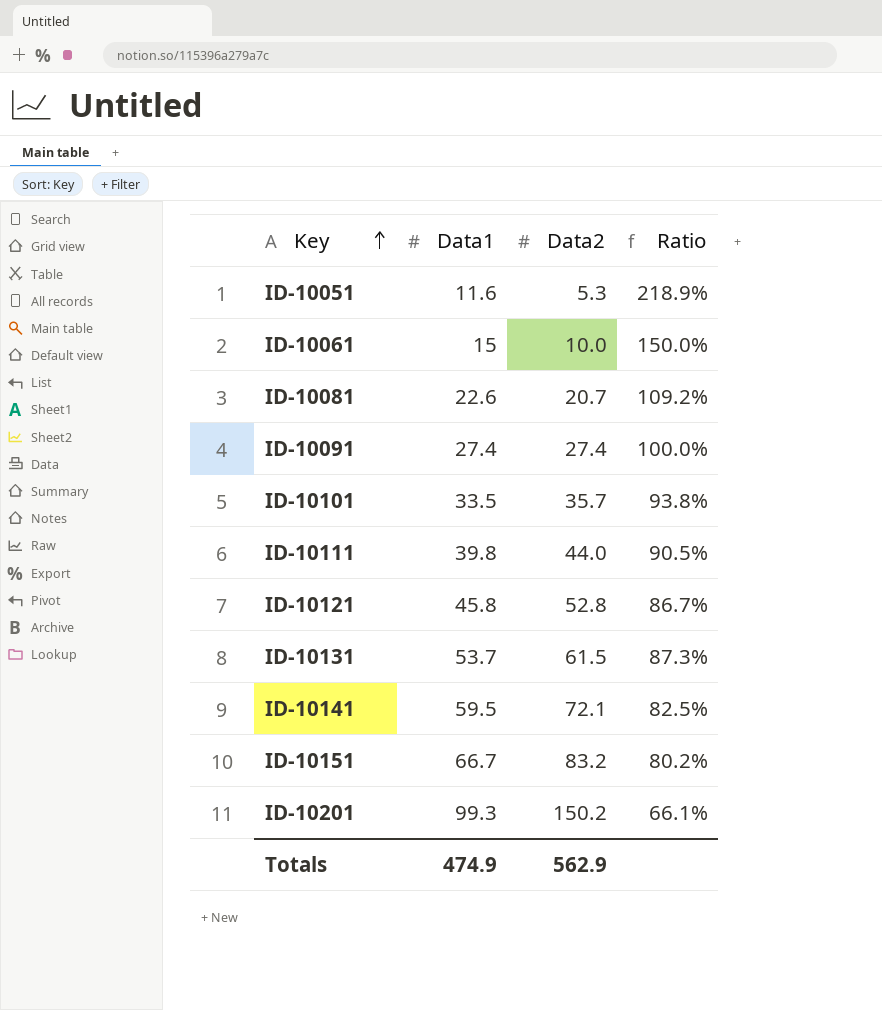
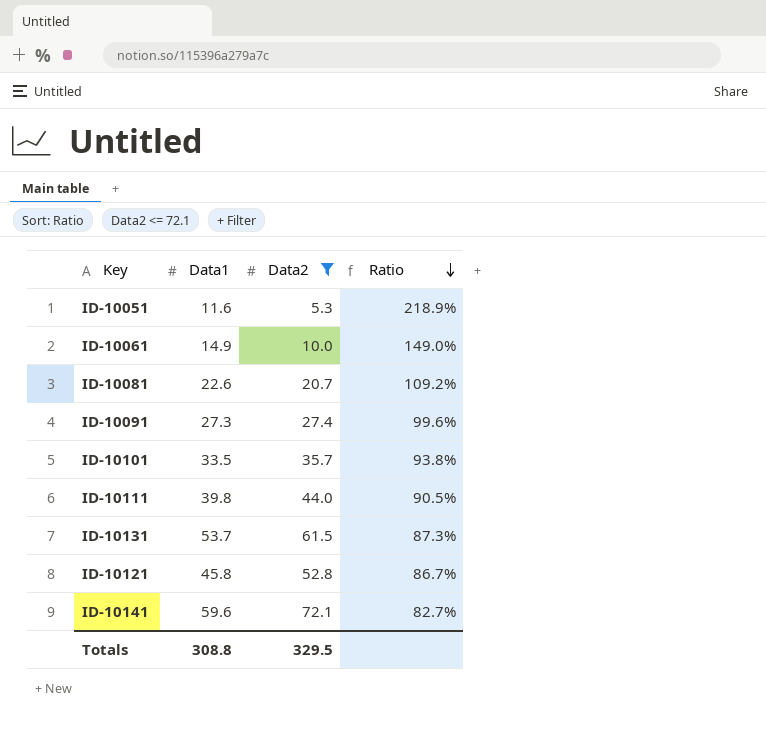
filter: none -> Data2 <= 72.1
row order: Key ascending -> Ratio descending
ID-10061 | Data1: 15 -> 14.9
ID-10061 | Ratio: 150.0% -> 149.0%
ID-10091 | Data1: 27.4 -> 27.3
ID-10091 | Ratio: 100.0% -> 99.6%
ID-10141 | Data1: 59.5 -> 59.6
ID-10141 | Ratio: 82.5% -> 82.7%
Totals | Data1: 474.9 -> 308.8
Totals | Data2: 562.9 -> 329.5

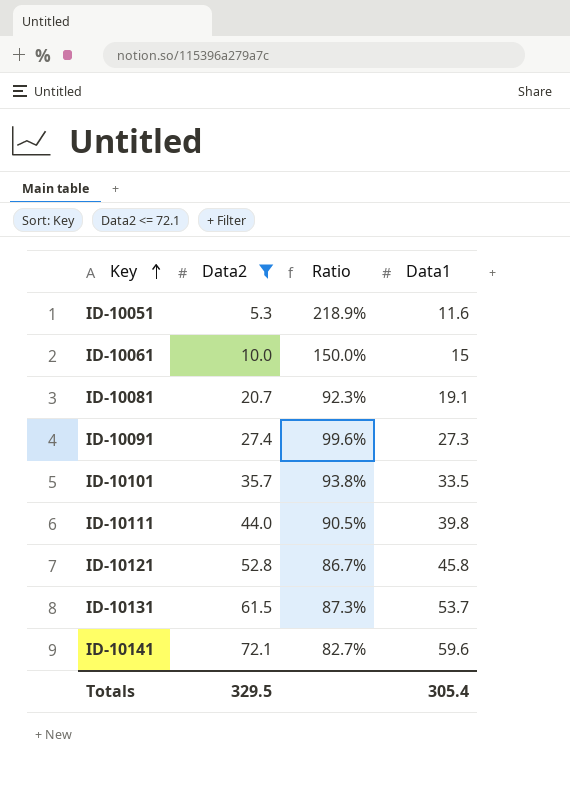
row order: Ratio descending -> Key ascending
column Data1 | position: 2 -> 4
ID-10061 | Ratio: 149.0% -> 150.0%
ID-10061 | Data1: 14.9 -> 15
ID-10081 | Ratio: 109.2% -> 92.3%
ID-10081 | Data1: 22.6 -> 19.1
Totals | Data1: 308.8 -> 305.4

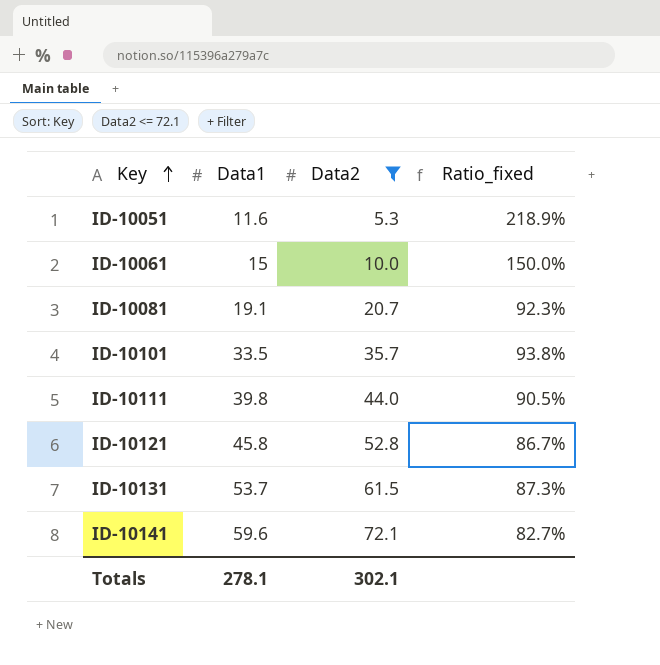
column Data1 | position: 4 -> 2
column name: Ratio -> Ratio_fixed
row ID-10091: 27.4 | 99.6% | 27.3 -> none
Totals | Data1: 305.4 -> 278.1
Totals | Data2: 329.5 -> 302.1

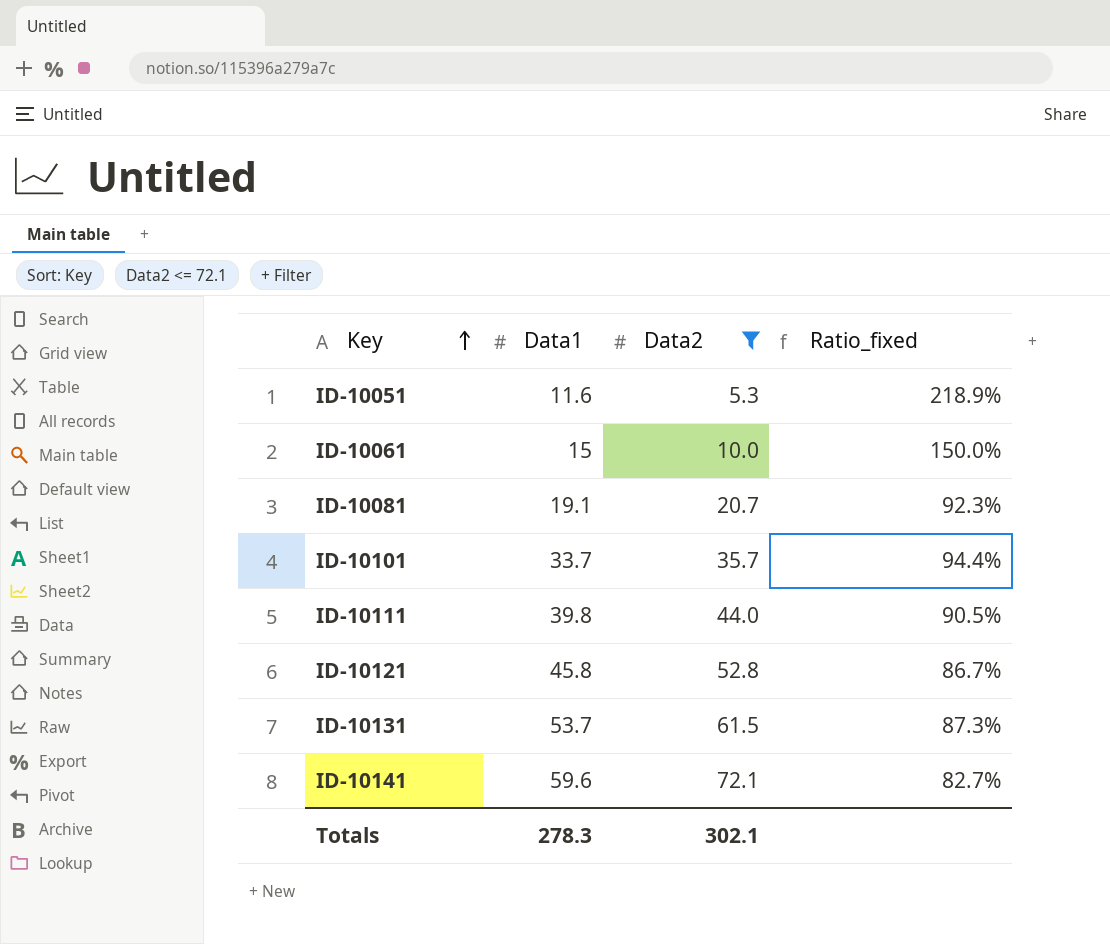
ID-10101 | Data1: 33.5 -> 33.7
ID-10101 | Ratio_fixed: 93.8% -> 94.4%
Totals | Data1: 278.1 -> 278.3

